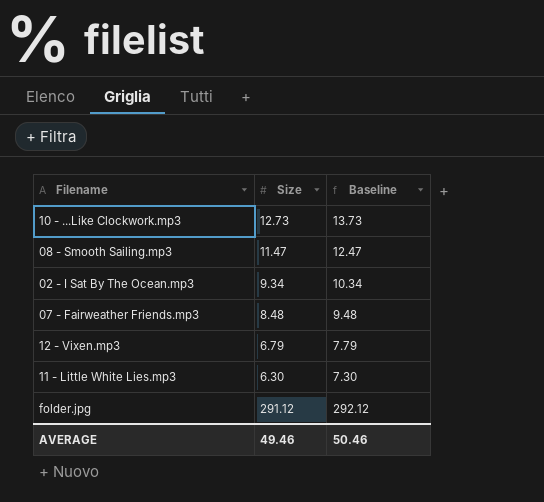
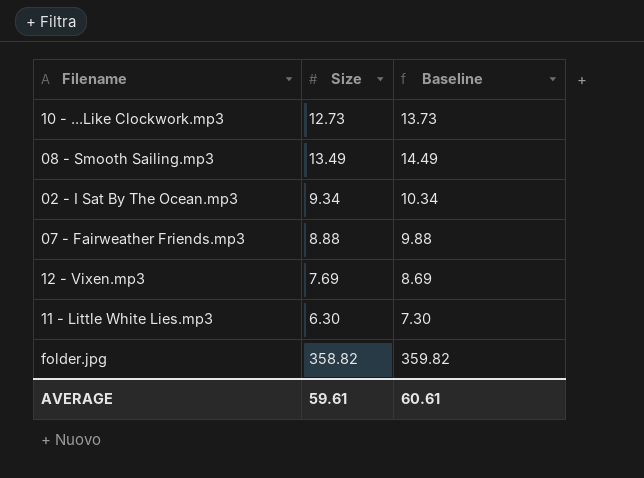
08 - Smooth Sailing.mp3 | Size: 11.47 -> 13.49
08 - Smooth Sailing.mp3 | Baseline: 12.47 -> 14.49
07 - Fairweather Friends.mp3 | Size: 8.48 -> 8.88
07 - Fairweather Friends.mp3 | Baseline: 9.48 -> 9.88
12 - Vixen.mp3 | Size: 6.79 -> 7.69
12 - Vixen.mp3 | Baseline: 7.79 -> 8.69
folder.jpg | Size: 291.12 -> 358.82
folder.jpg | Baseline: 292.12 -> 359.82
AVERAGE | Size: 49.46 -> 59.61
AVERAGE | Baseline: 50.46 -> 60.61

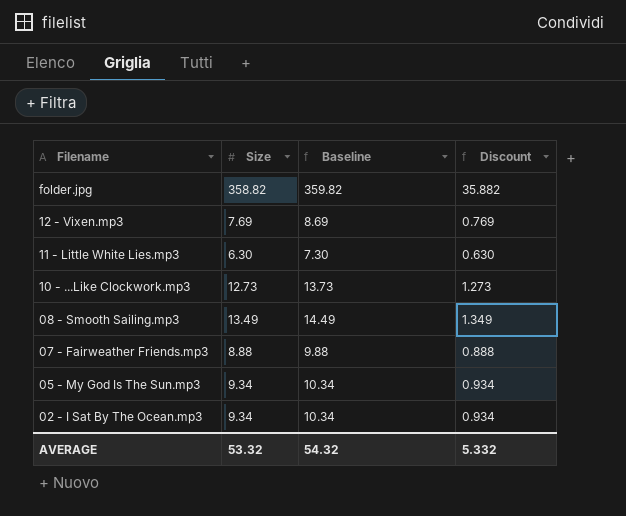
row order: none -> Filename descending
column Discount | formula: none -> [Size] * 0.1
row 05 - My God Is The Sun.mp3: none -> 9.34 | 10.34 | 0.934
AVERAGE | Size: 59.61 -> 53.32
AVERAGE | Baseline: 60.61 -> 54.32

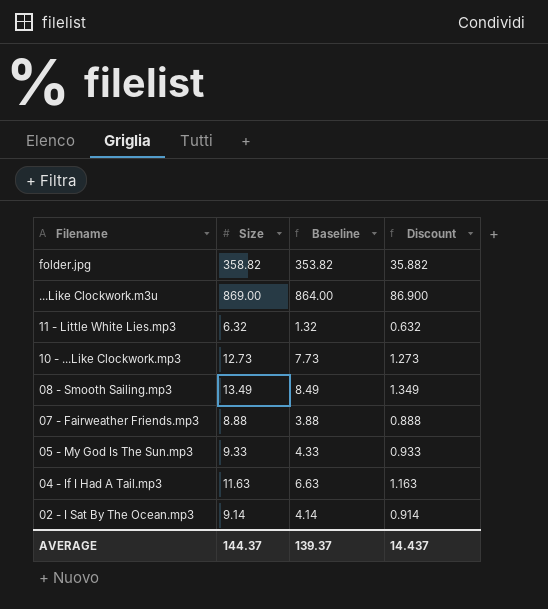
column Baseline | formula: [Size] + 1 -> [Size] - 5
row 12 - Vixen.mp3: 7.69 | 8.69 | 0.769 -> none
row ...Like Clockwork.m3u: none -> 869.00 | 864.00 | 86.900
11 - Little White Lies.mp3 | Size: 6.30 -> 6.32
11 - Little White Lies.mp3 | Discount: 0.630 -> 0.632
05 - My God Is The Sun.mp3 | Size: 9.34 -> 9.33
05 - My God Is The Sun.mp3 | Discount: 0.934 -> 0.933
row 04 - If I Had A Tail.mp3: none -> 11.63 | 6.63 | 1.163
02 - I Sat By The Ocean.mp3 | Size: 9.34 -> 9.14
02 - I Sat By The Ocean.mp3 | Discount: 0.934 -> 0.914
AVERAGE | Size: 53.32 -> 144.37
AVERAGE | Baseline: 54.32 -> 139.37
AVERAGE | Discount: 5.332 -> 14.437

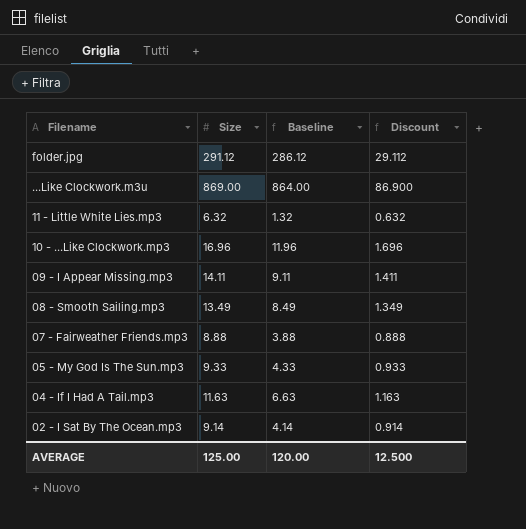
folder.jpg | Size: 358.82 -> 291.12
folder.jpg | Baseline: 353.82 -> 286.12
folder.jpg | Discount: 35.882 -> 29.112
10 - ...Like Clockwork.mp3 | Size: 12.73 -> 16.96
10 - ...Like Clockwork.mp3 | Baseline: 7.73 -> 11.96
10 - ...Like Clockwork.mp3 | Discount: 1.273 -> 1.696
row 09 - I Appear Missing.mp3: none -> 14.11 | 9.11 | 1.411
AVERAGE | Size: 144.37 -> 125.00
AVERAGE | Baseline: 139.37 -> 120.00
AVERAGE | Discount: 14.437 -> 12.500

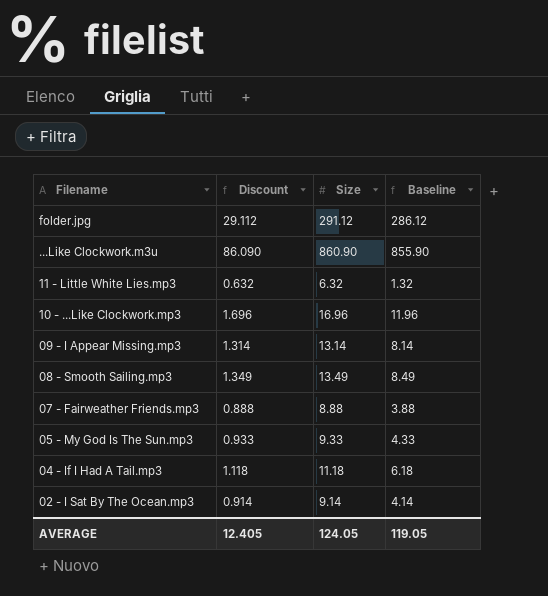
column Discount | position: 4 -> 2
...Like Clockwork.m3u | Discount: 86.900 -> 86.090
...Like Clockwork.m3u | Size: 869.00 -> 860.90
...Like Clockwork.m3u | Baseline: 864.00 -> 855.90
09 - I Appear Missing.mp3 | Discount: 1.411 -> 1.314
09 - I Appear Missing.mp3 | Size: 14.11 -> 13.14
09 - I Appear Missing.mp3 | Baseline: 9.11 -> 8.14
04 - If I Had A Tail.mp3 | Discount: 1.163 -> 1.118
04 - If I Had A Tail.mp3 | Size: 11.63 -> 11.18
04 - If I Had A Tail.mp3 | Baseline: 6.63 -> 6.18
AVERAGE | Discount: 12.500 -> 12.405
AVERAGE | Size: 125.00 -> 124.05
AVERAGE | Baseline: 120.00 -> 119.05

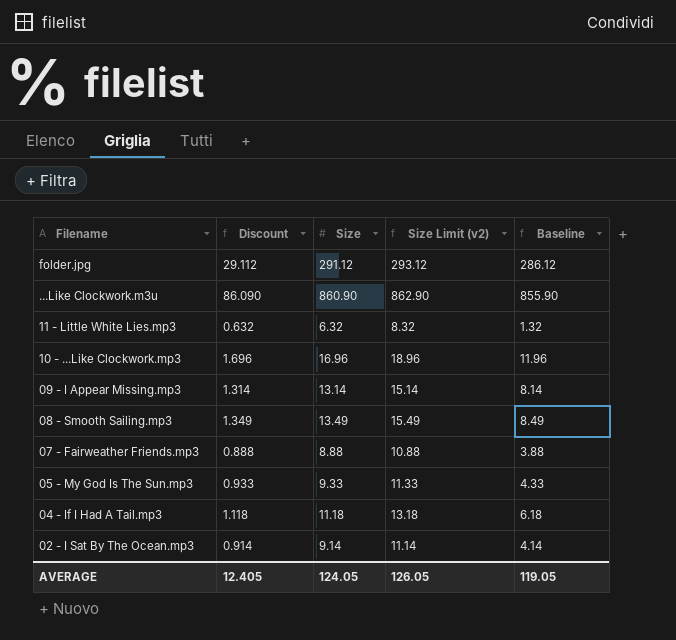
column Size Limit (v2) | formula: none -> [Size] + 2

